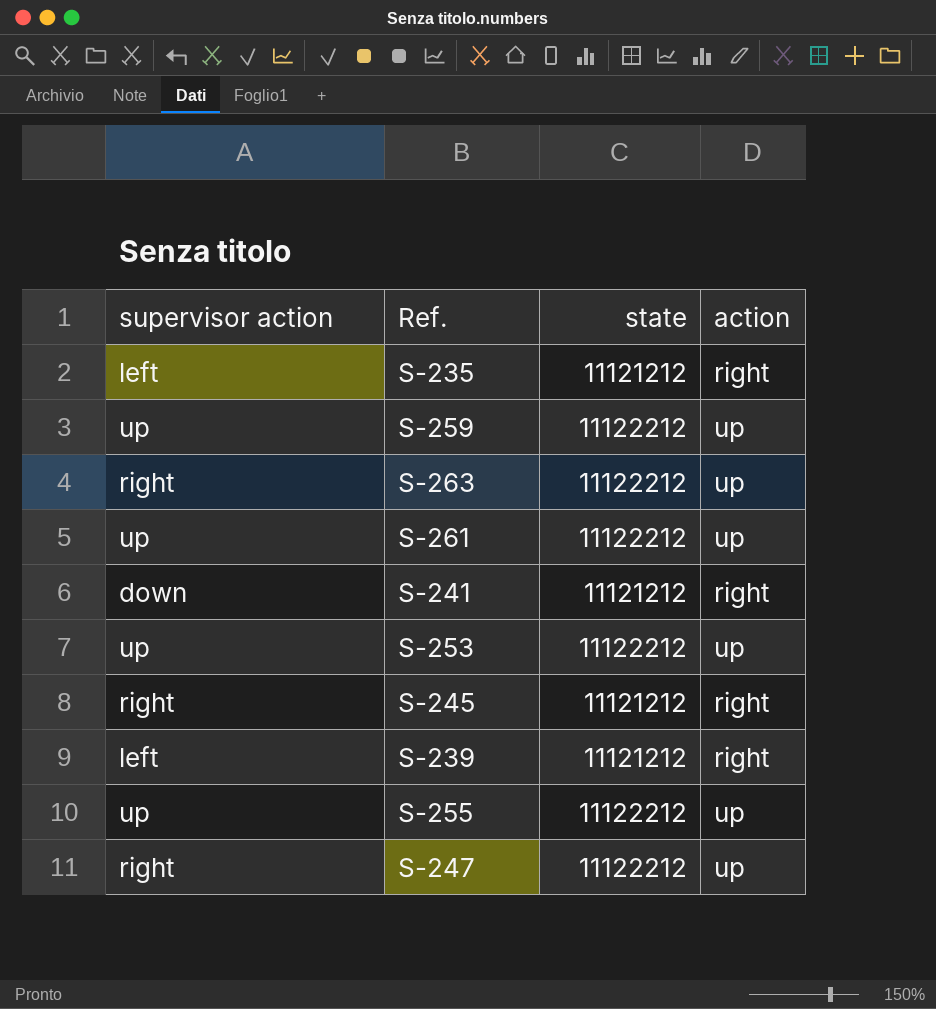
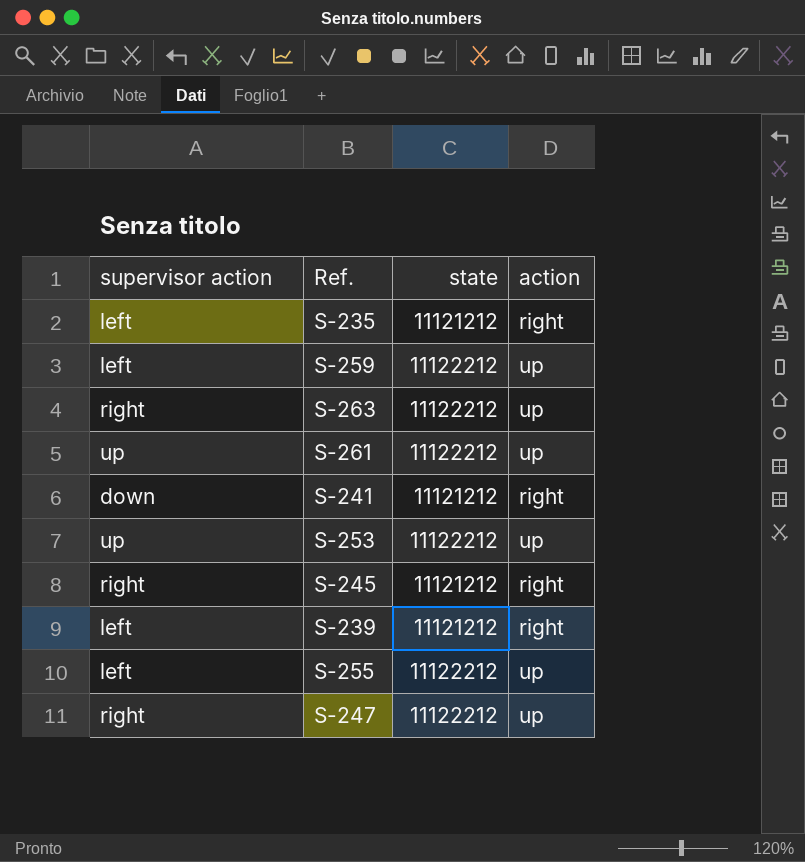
S-259 | supervisor action: up -> left
S-255 | supervisor action: up -> left

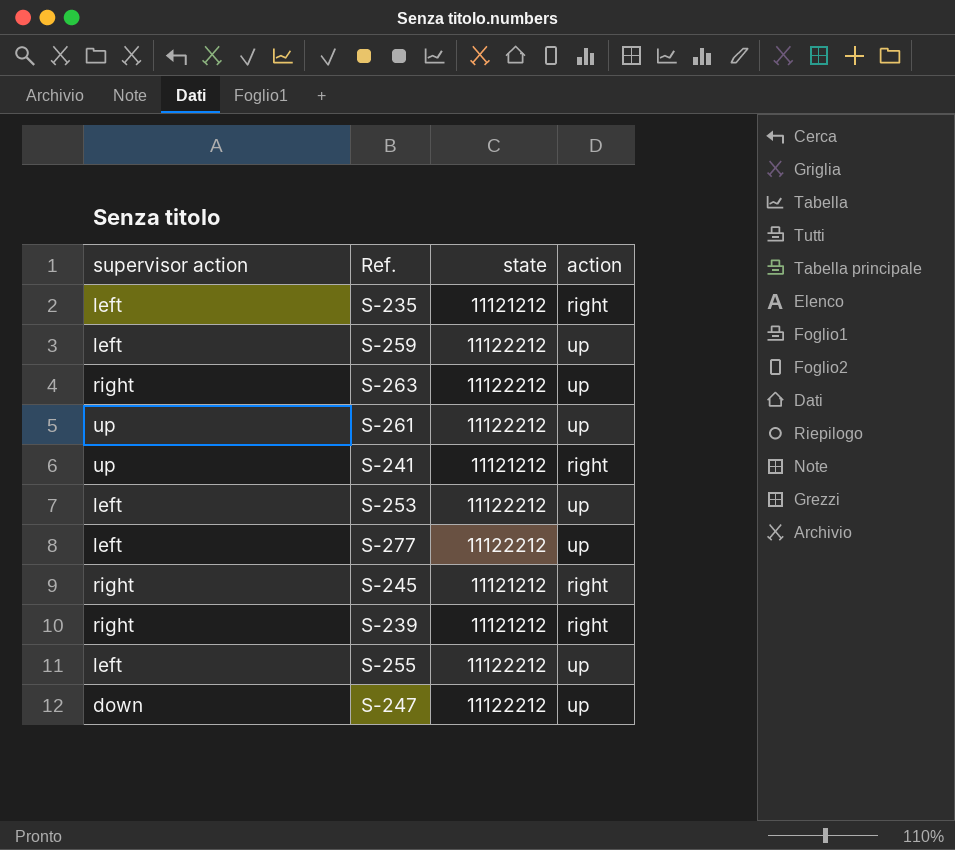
S-241 | supervisor action: down -> up
S-253 | supervisor action: up -> left
row S-277: none -> left | 11122212 | up
S-239 | supervisor action: left -> right
S-247 | supervisor action: right -> down

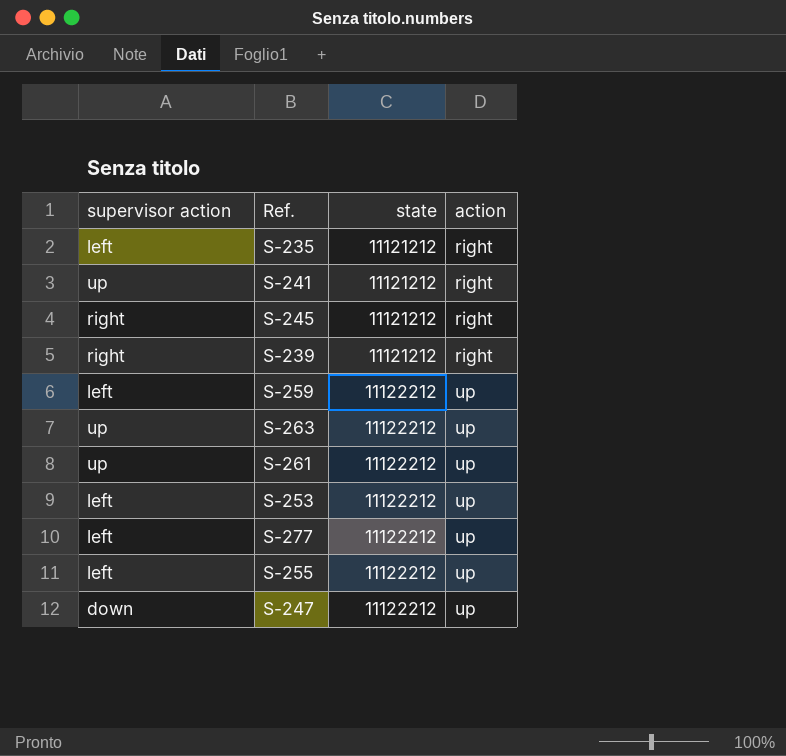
row order: none -> state ascending
S-263 | supervisor action: right -> up

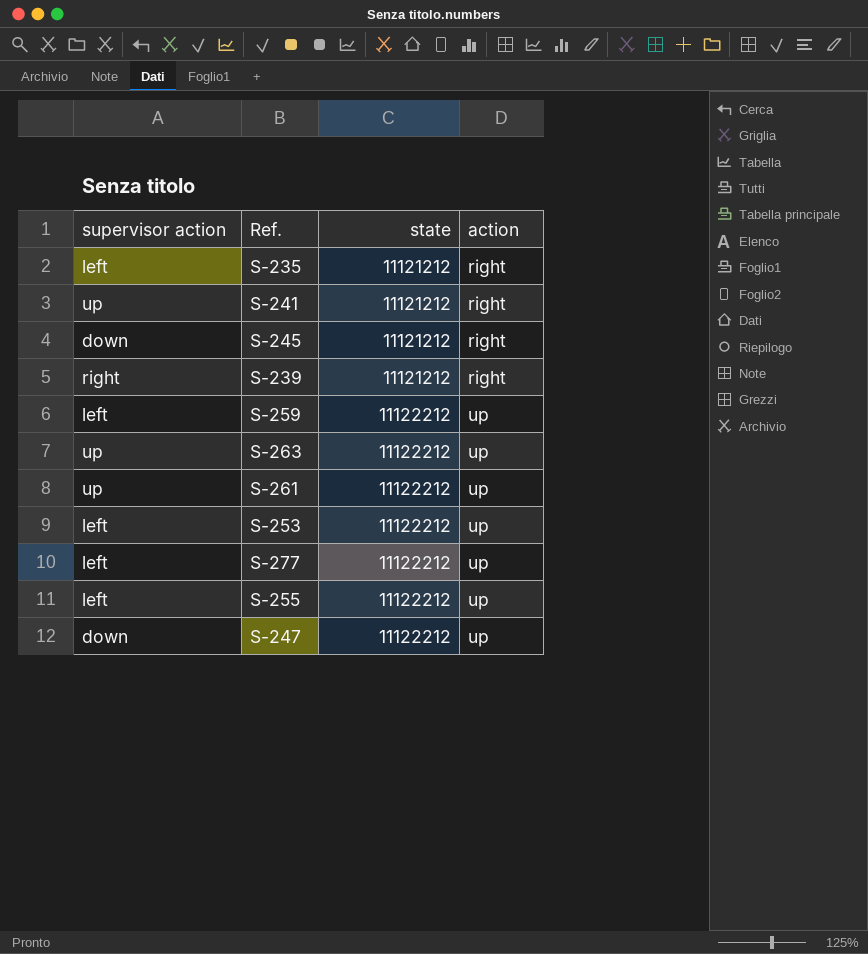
S-245 | supervisor action: right -> down

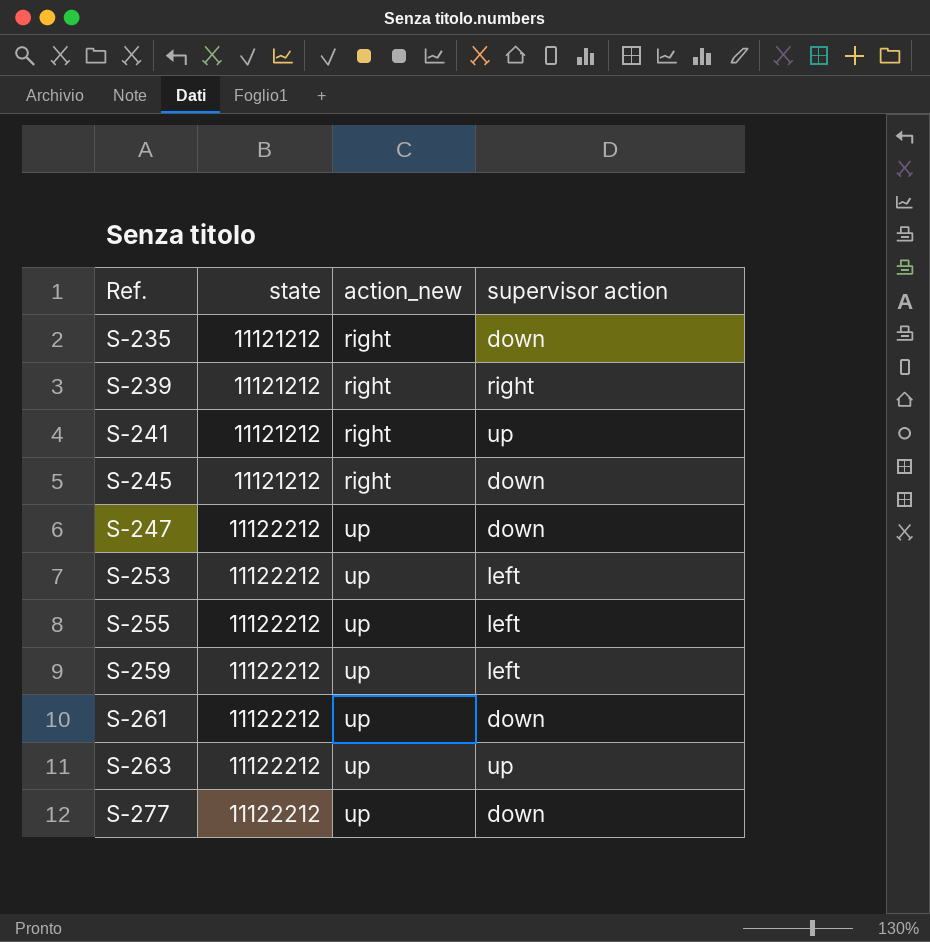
row order: state ascending -> Ref. ascending
column name: action -> action_new
column supervisor action | position: 1 -> 4
S-235 | supervisor action: left -> down
S-261 | supervisor action: up -> down
S-277 | supervisor action: left -> down

